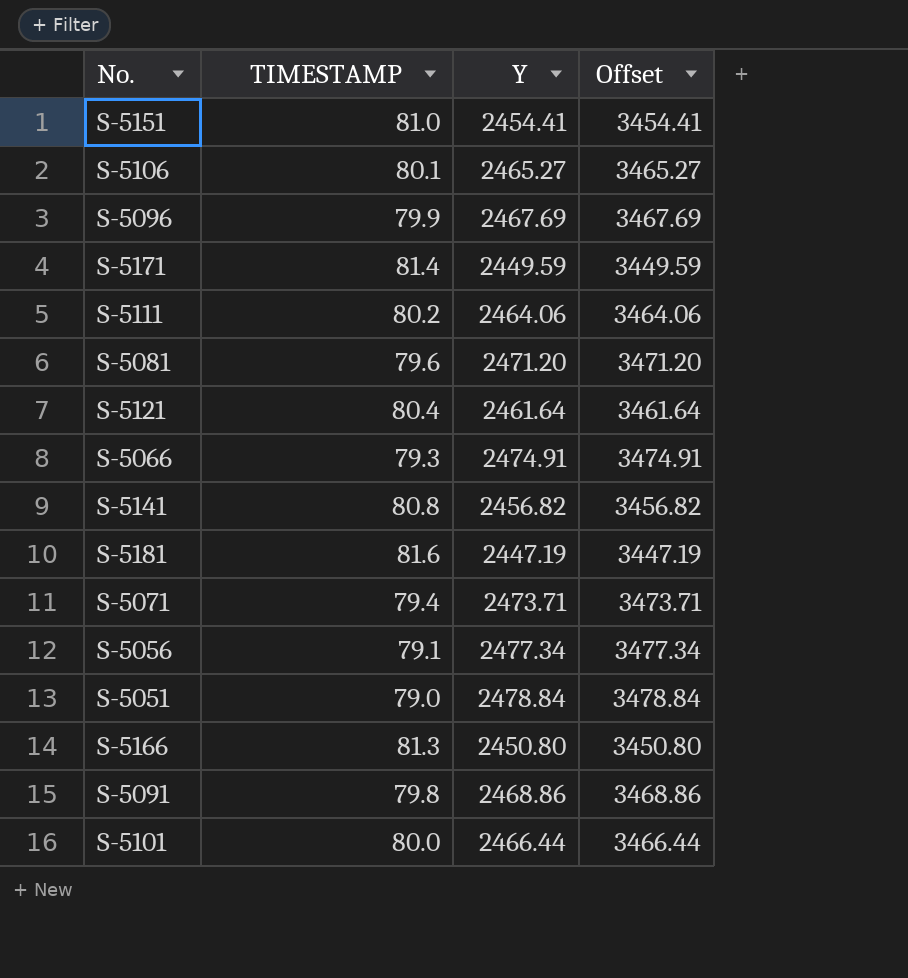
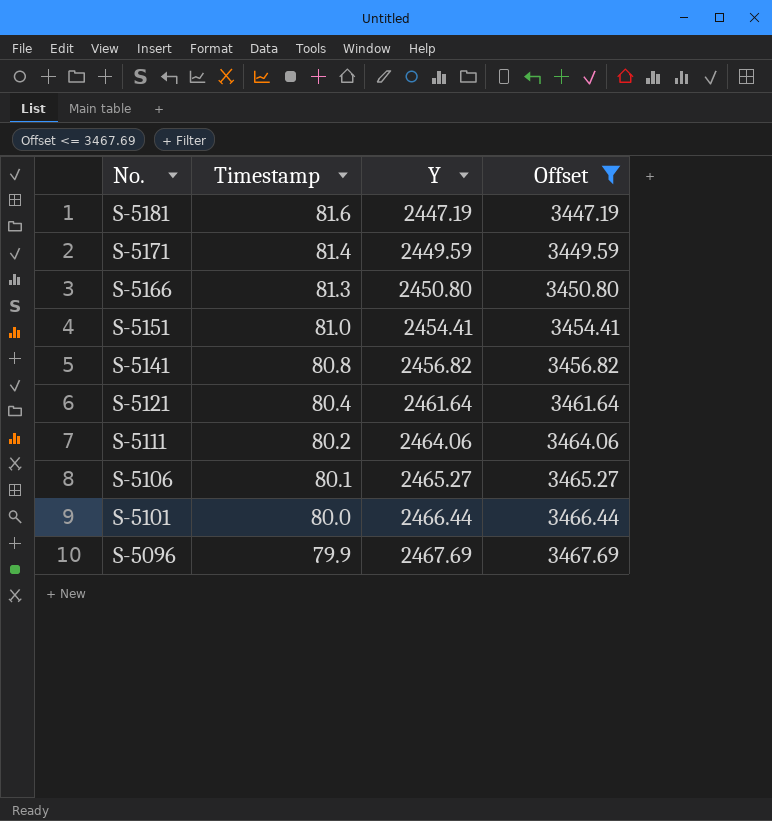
filter: none -> Offset <= 3467.69
row order: none -> No. descending
column name: TIMESTAMP -> Timestamp

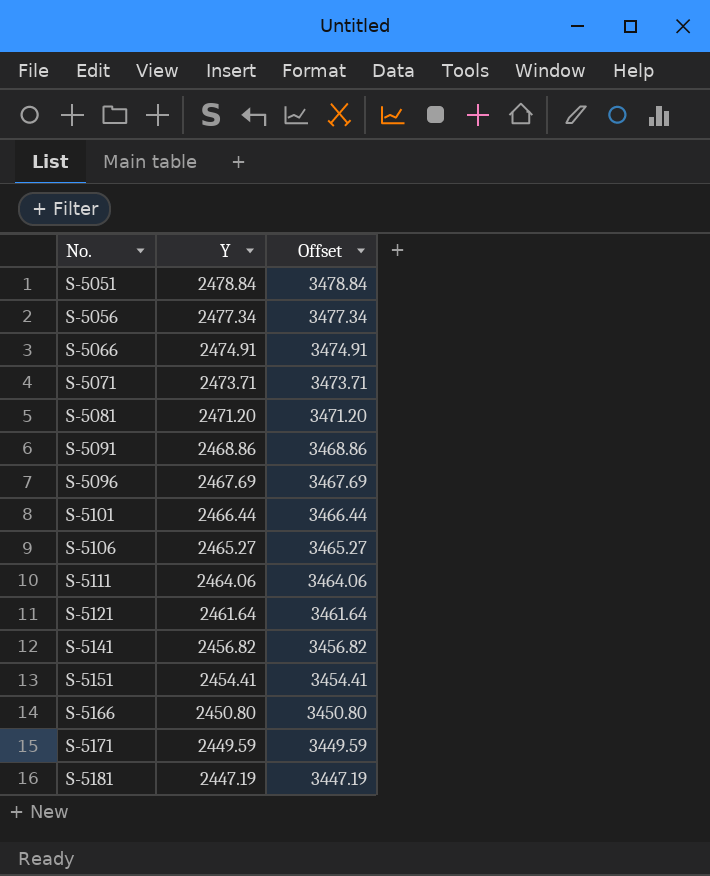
filter: Offset <= 3467.69 -> none
row order: No. descending -> No. ascending
column Timestamp | position: 2 -> none

